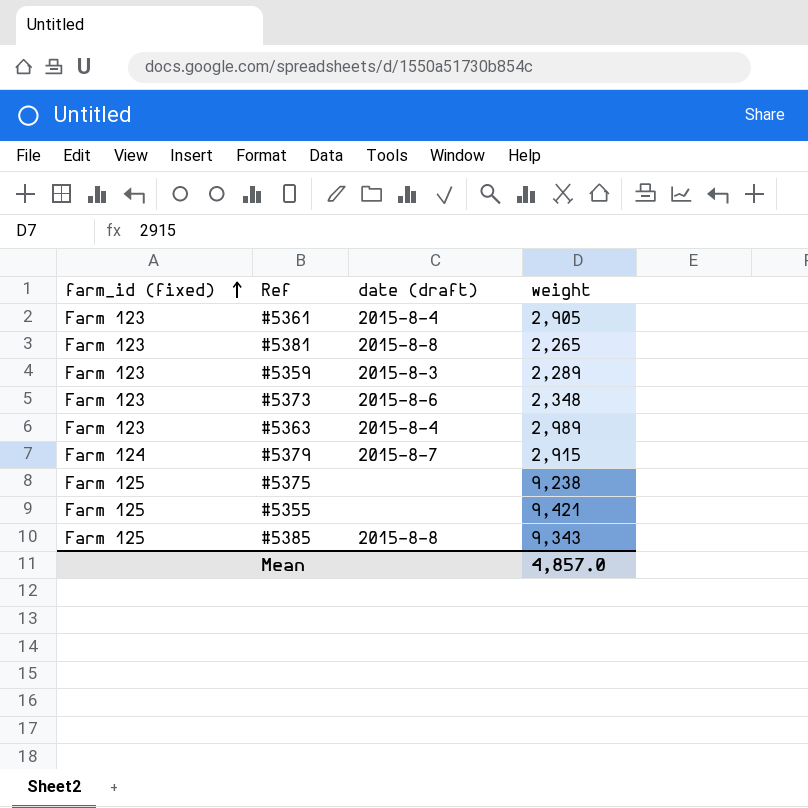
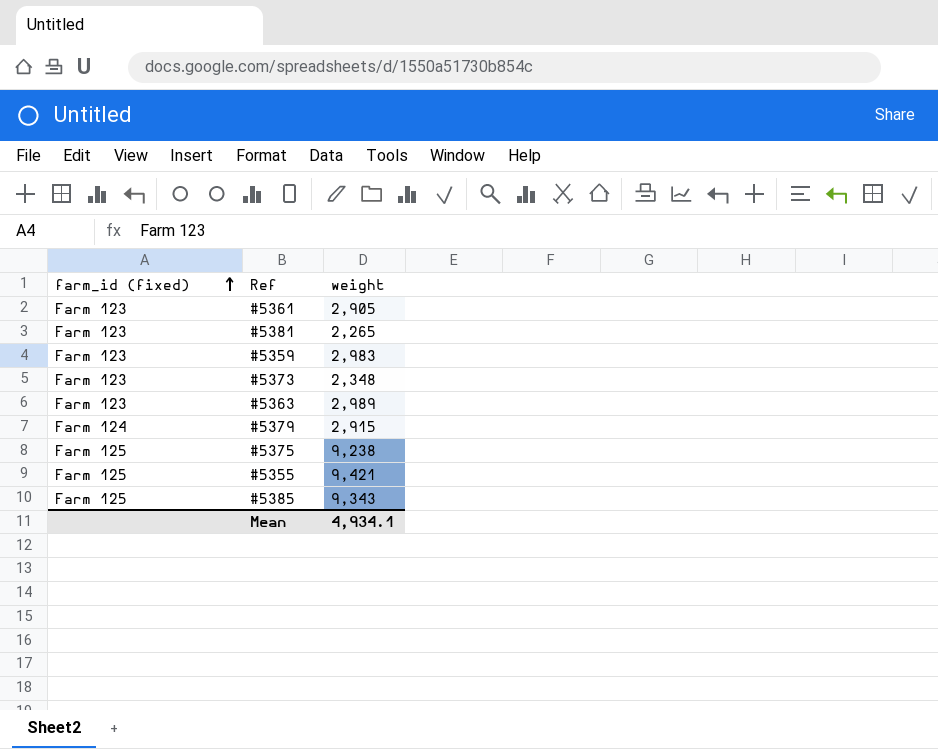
column date (draft) | position: 3 -> none
#5359 | weight: 2,289 -> 2,983
Mean | weight: 4,857.0 -> 4,934.1

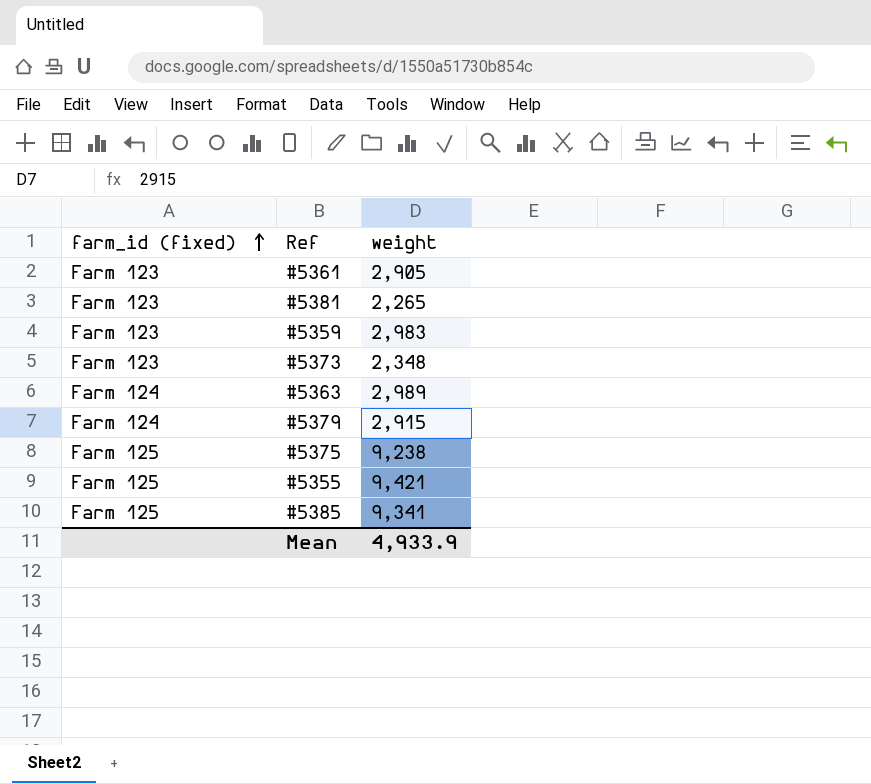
#5363 | farm_id (fixed): Farm 123 -> Farm 124
#5385 | weight: 9,343 -> 9,341
Mean | weight: 4,934.1 -> 4,933.9

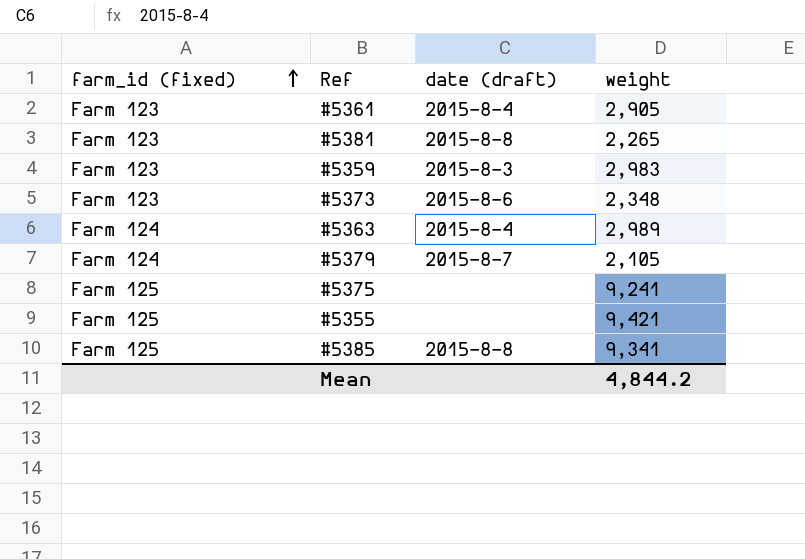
column date (draft) | position: none -> 3
#5379 | weight: 2,915 -> 2,105
#5375 | weight: 9,238 -> 9,241
Mean | weight: 4,933.9 -> 4,844.2

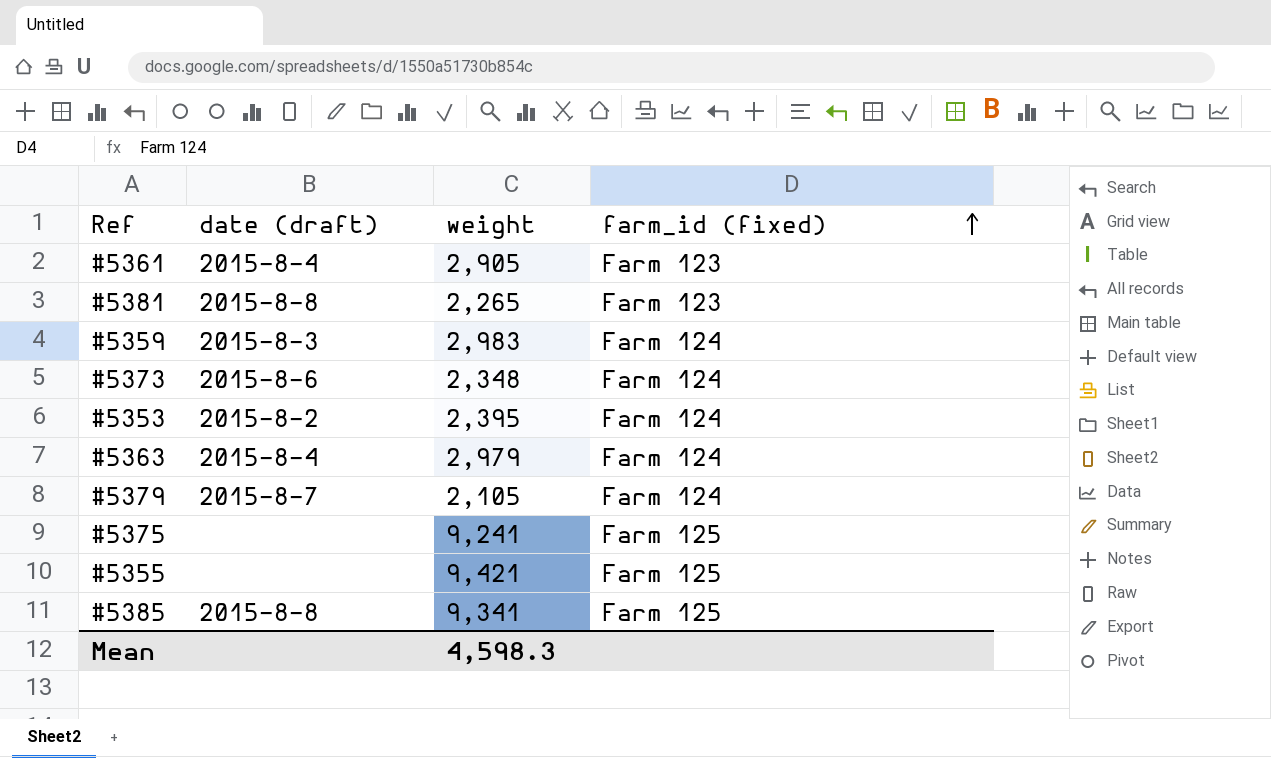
column farm_id (fixed) | position: 1 -> 4
#5359 | farm_id (fixed): Farm 123 -> Farm 124
#5373 | farm_id (fixed): Farm 123 -> Farm 124
row #5353: none -> 2015-8-2 | 2,395 | Farm 124
#5363 | weight: 2,989 -> 2,979
Mean | weight: 4,844.2 -> 4,598.3

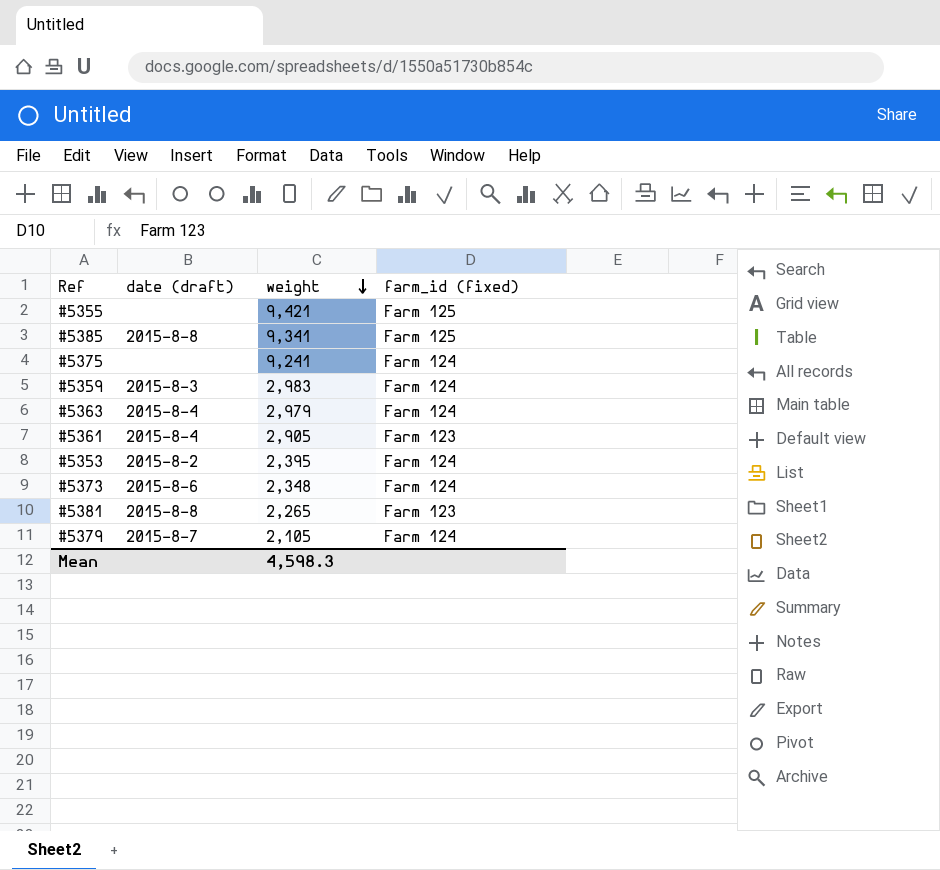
row order: farm_id (fixed) ascending -> weight descending
#5375 | farm_id (fixed): Farm 125 -> Farm 124

